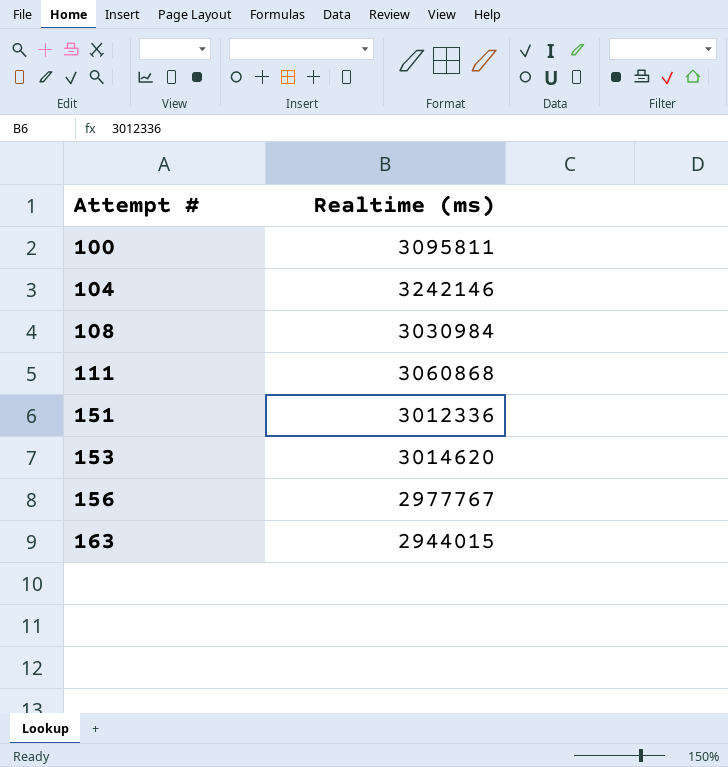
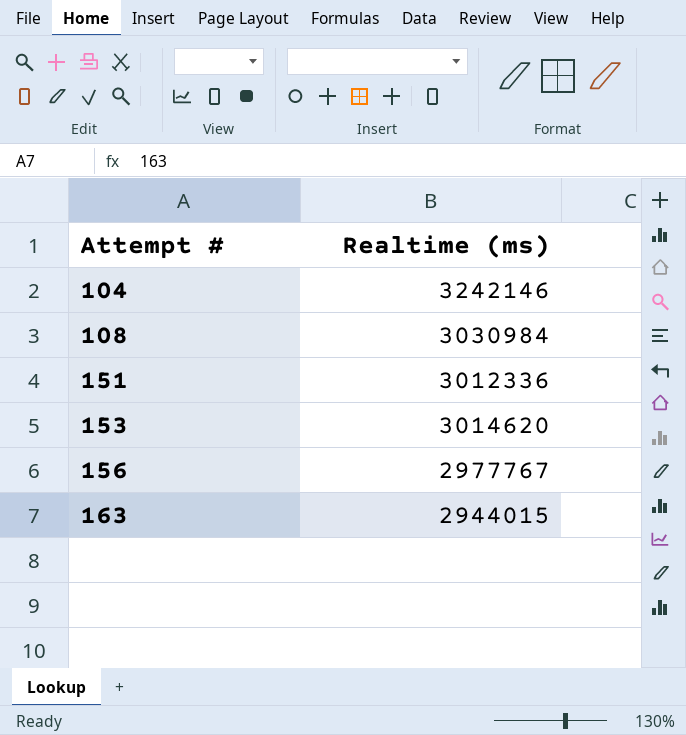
row 100: 3095811 -> none
row 111: 3060868 -> none

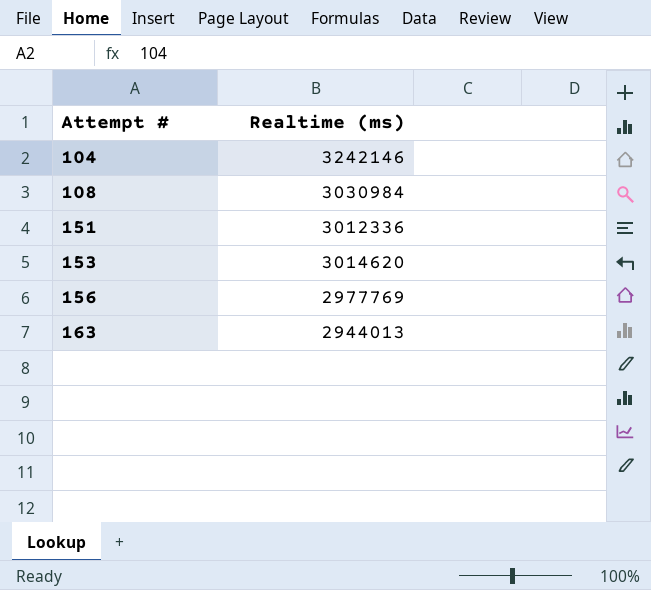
156 | Realtime (ms): 2977767 -> 2977769
163 | Realtime (ms): 2944015 -> 2944013

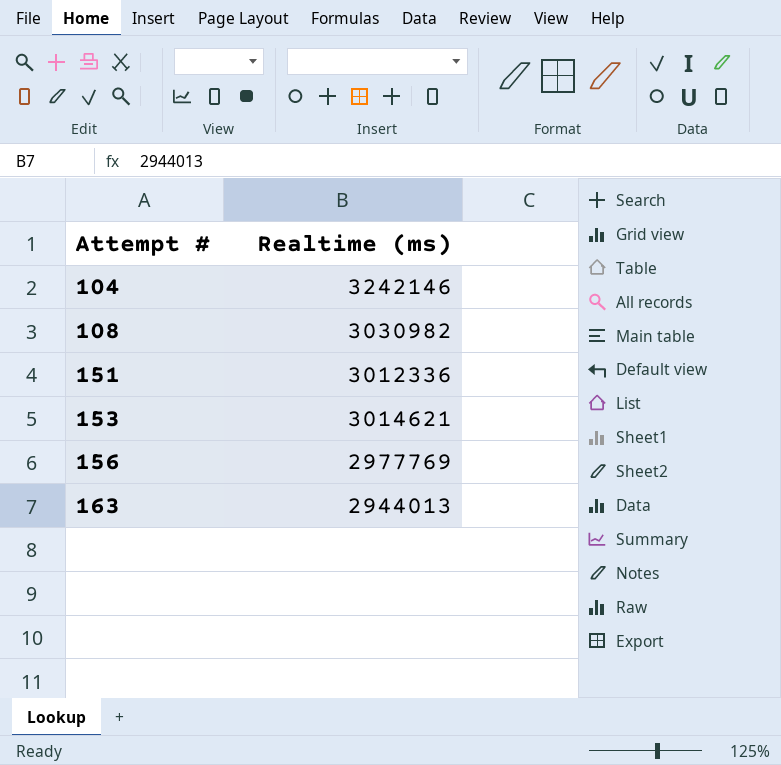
108 | Realtime (ms): 3030984 -> 3030982
153 | Realtime (ms): 3014620 -> 3014621

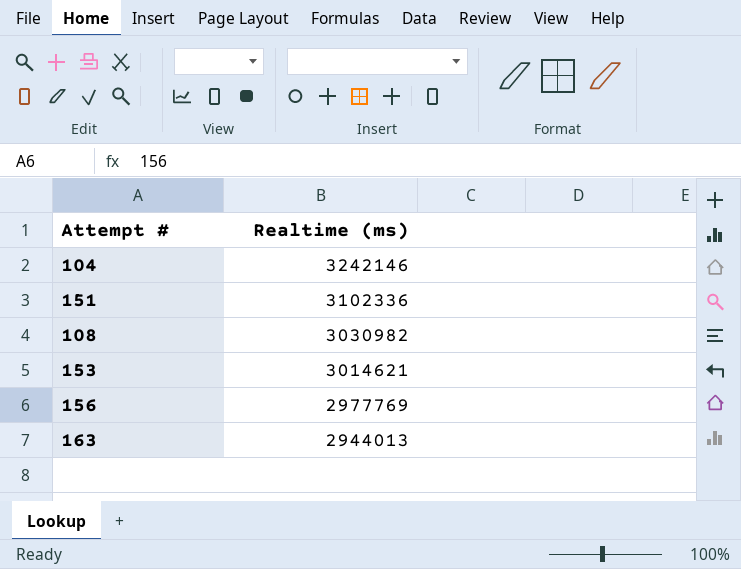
row order: Attempt # ascending -> Realtime (ms) descending
151 | Realtime (ms): 3012336 -> 3102336

